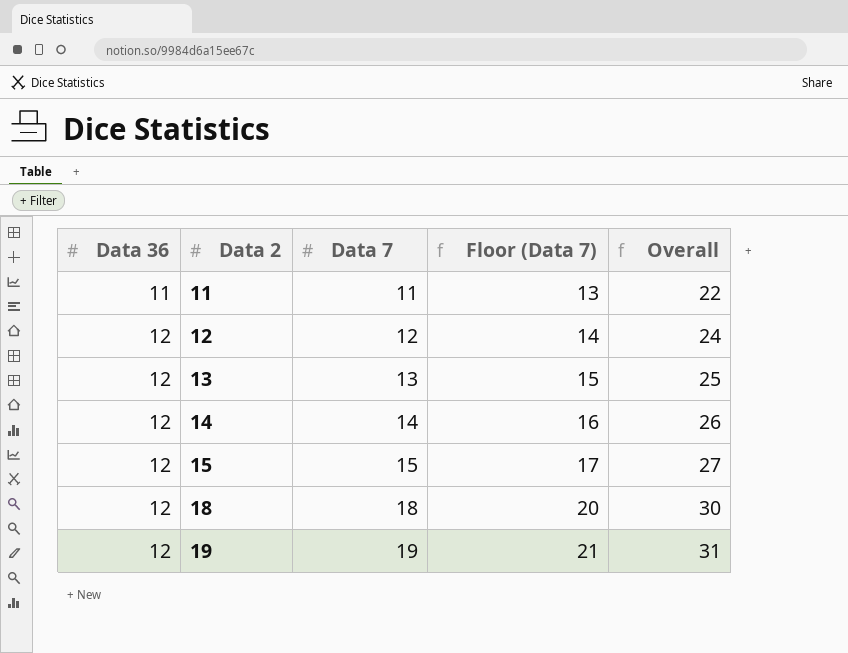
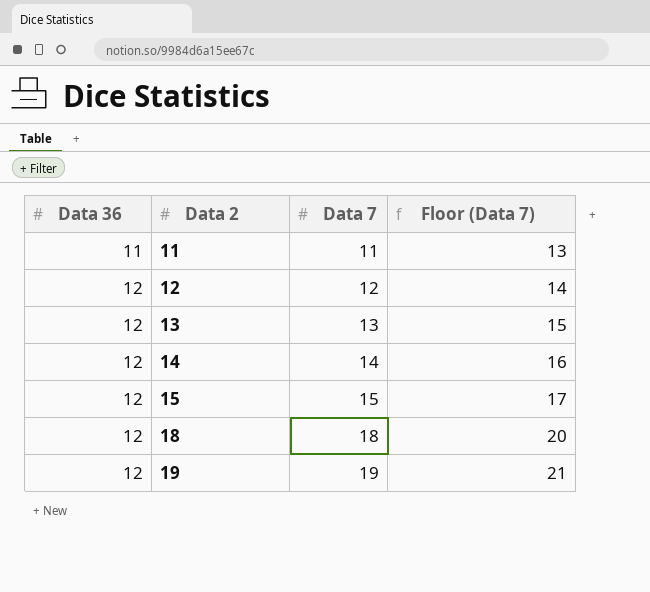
column Overall | formula: [Data 36] + [Data 7] -> none

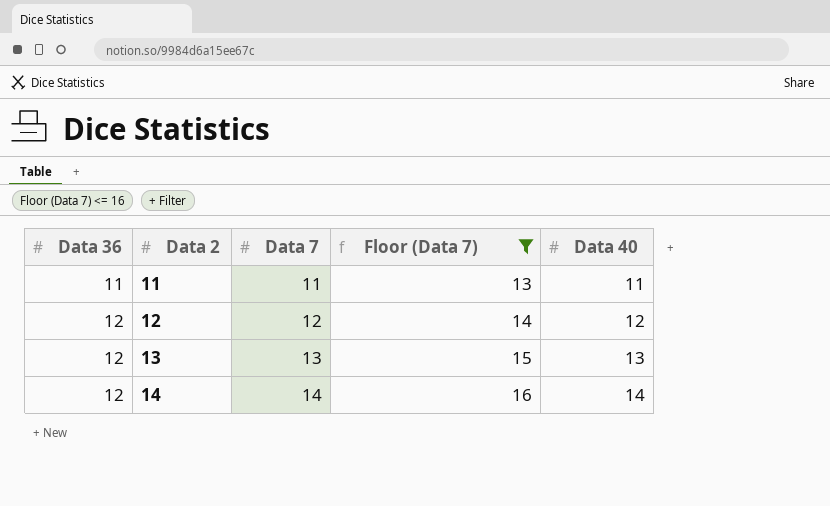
filter: none -> Floor (Data 7) <= 16
column Data 40 | position: none -> 5

